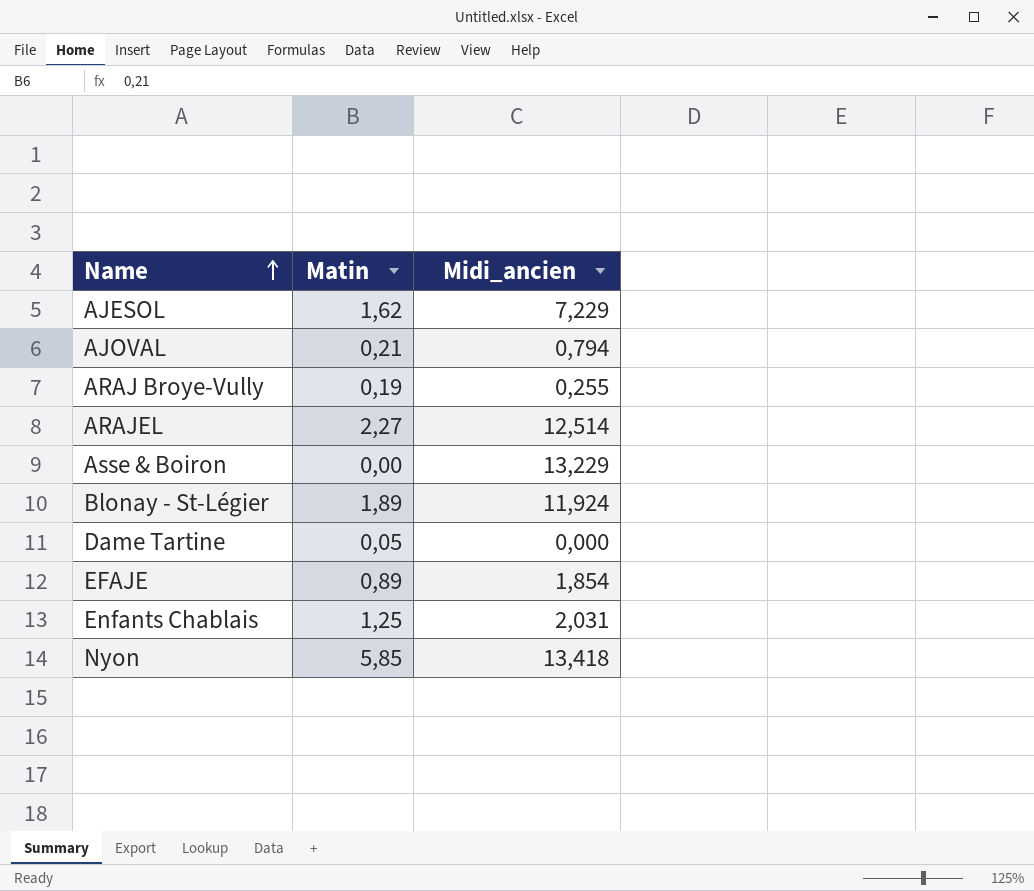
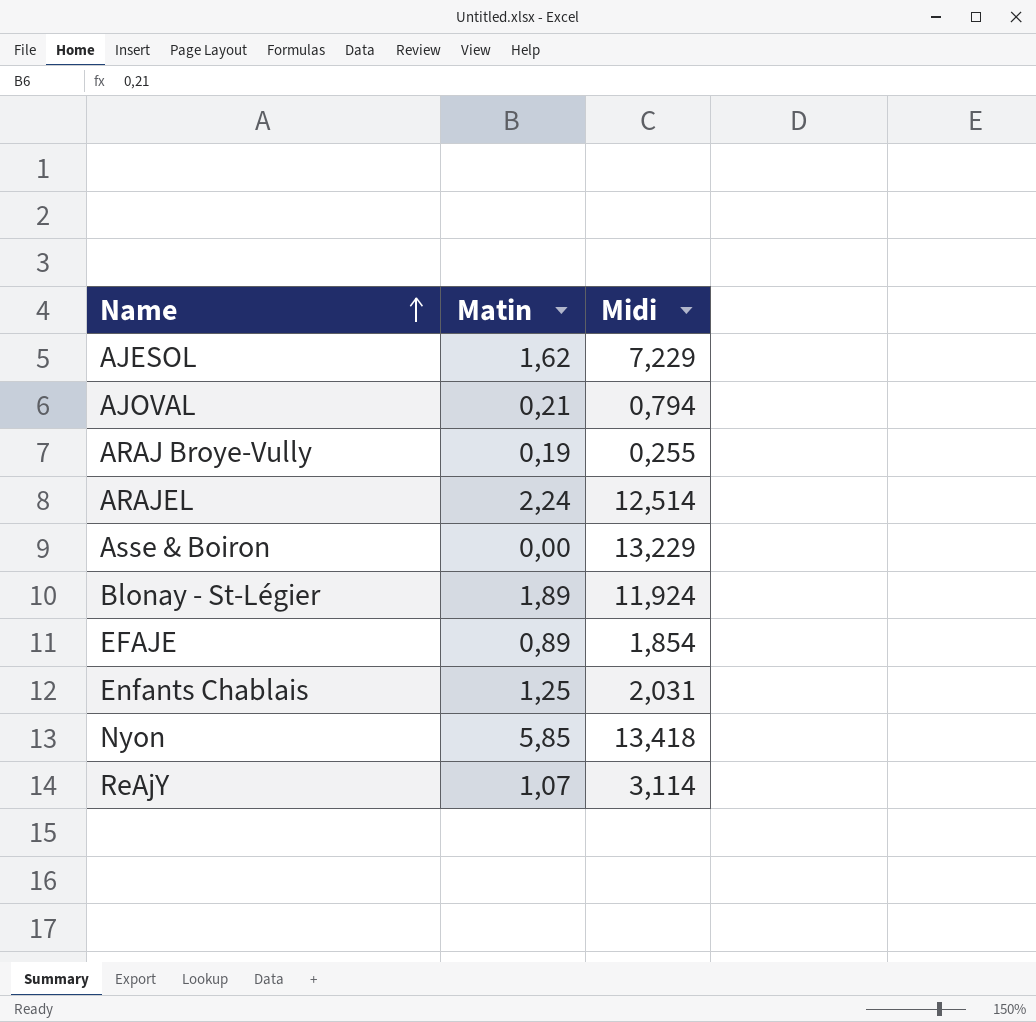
column name: Midi_ancien -> Midi
row Dame Tartine: 0,05 | 0,000 -> none
ARAJEL | Matin: 2,27 -> 2,24
row ReAjY: none -> 1,07 | 3,114

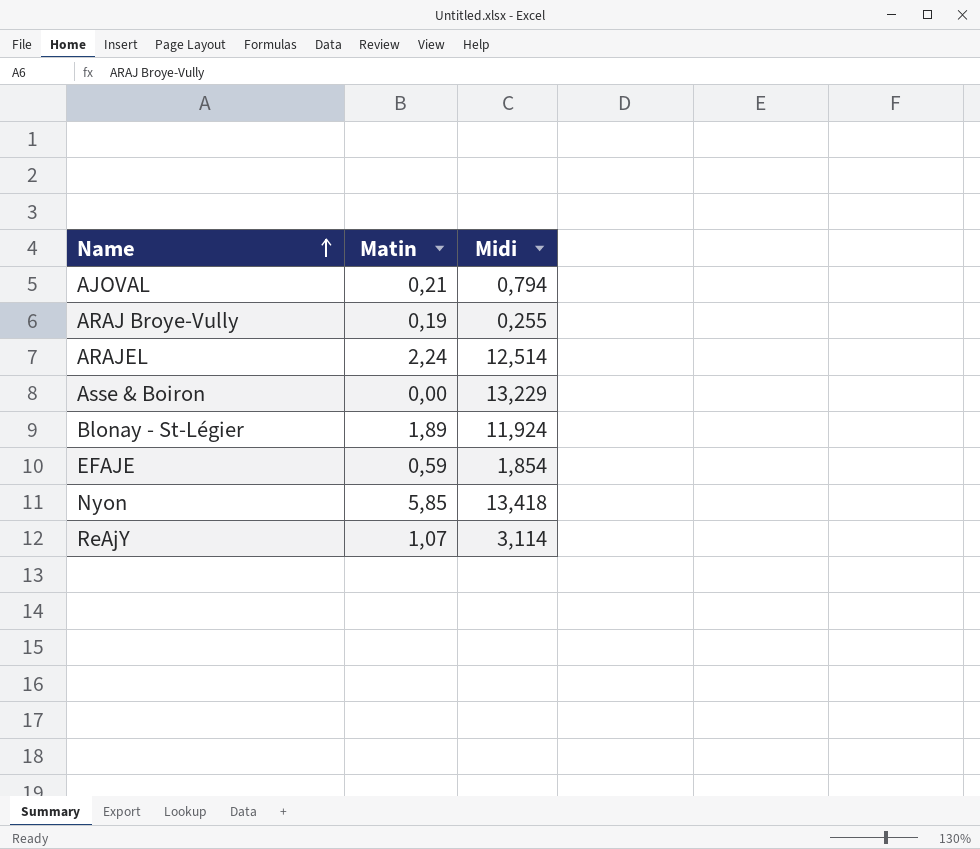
row AJESOL: 1,62 | 7,229 -> none
row Enfants Chablais: 1,25 | 2,031 -> none
EFAJE | Matin: 0,89 -> 0,59

